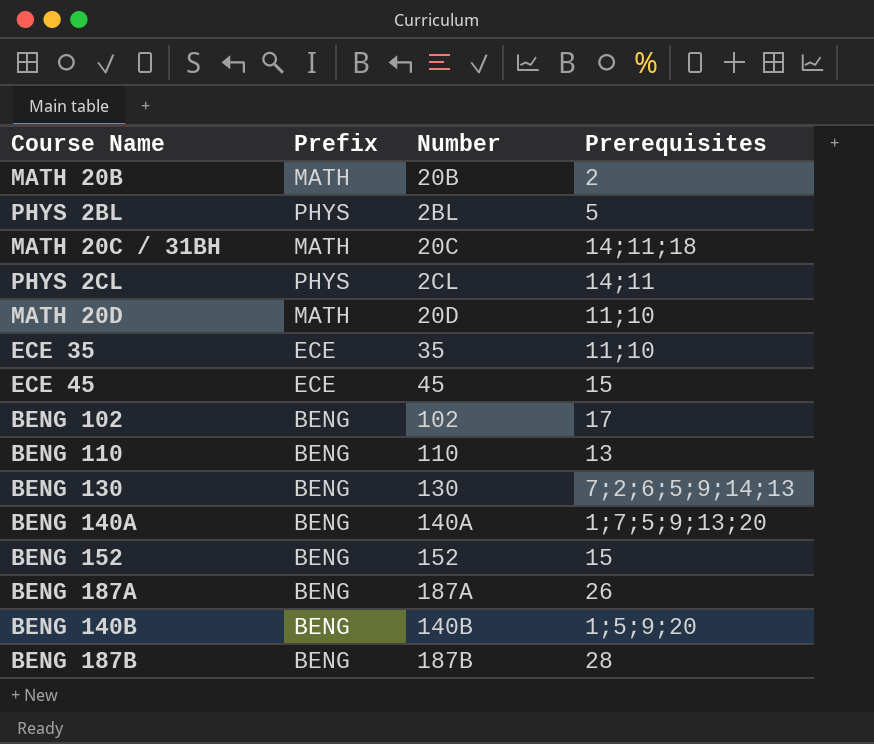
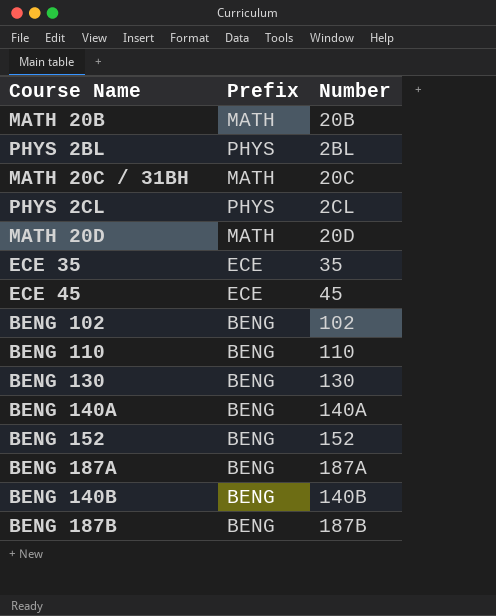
column Prerequisites | position: 4 -> none

